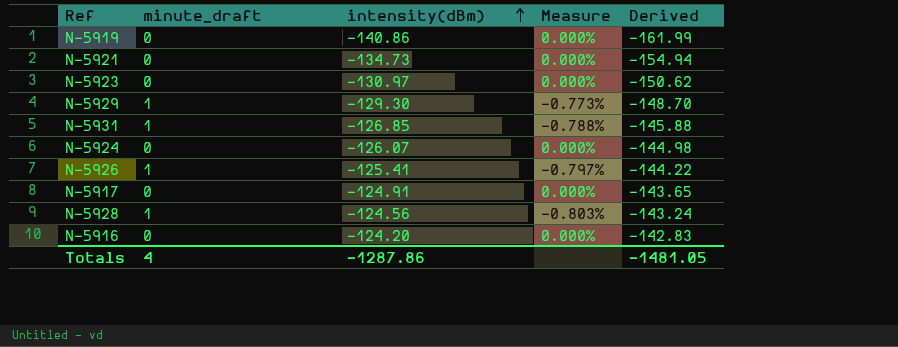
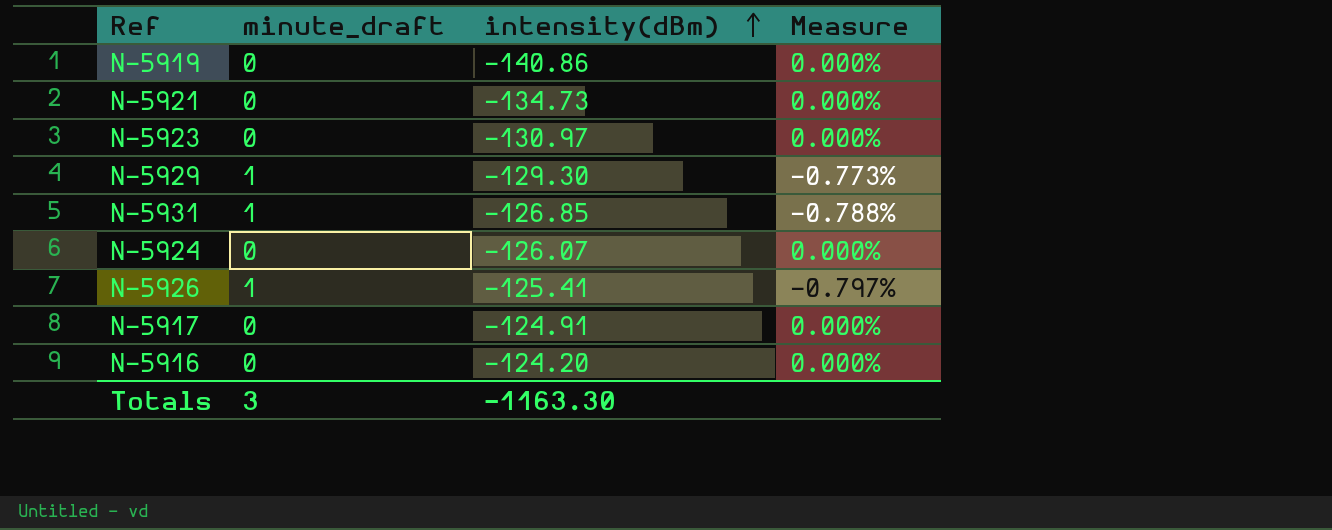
column Derived | formula: [intensity(dBm)] * 1.15 -> none
row N-5928: 1 | -124.56 | -0.803% | -143.24 -> none
Totals | minute_draft: 4 -> 3
Totals | intensity(dBm): -1287.86 -> -1163.30

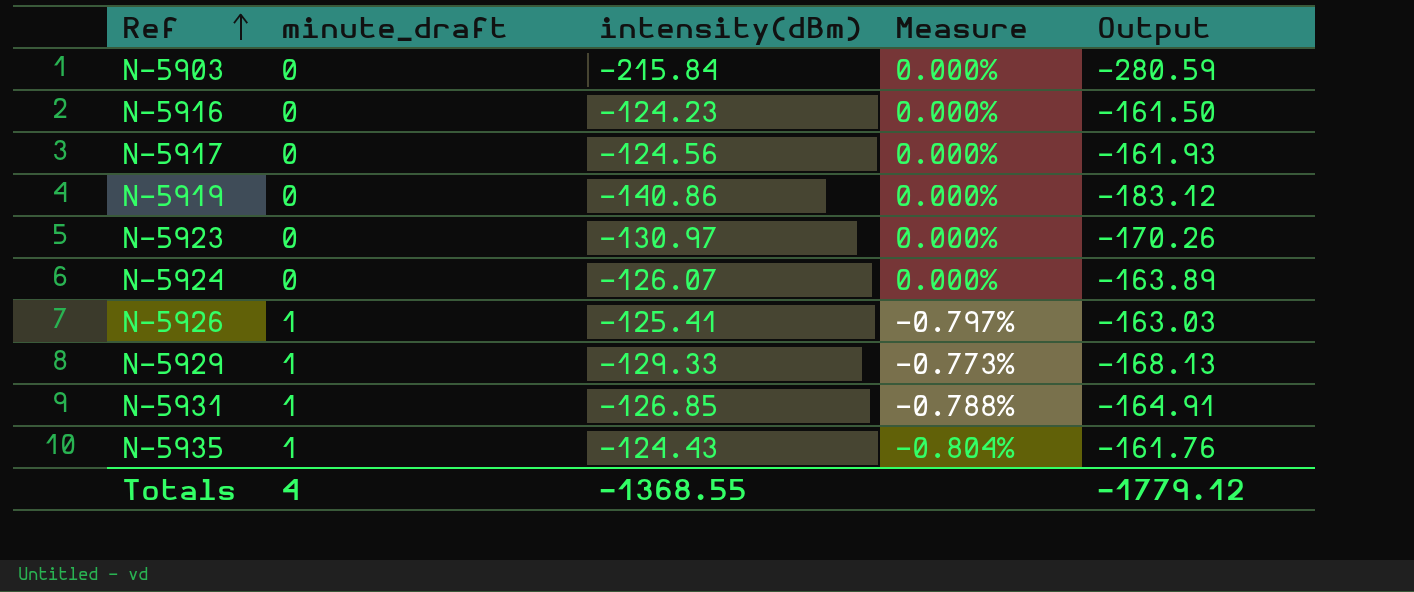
row order: intensity(dBm) ascending -> Ref ascending
column Output | formula: none -> [intensity(dBm)] * 1.3
row N-5921: 0 | -134.73 | 0.000% -> none
row N-5903: none -> 0 | -215.84 | 0.000% | -280.59
N-5916 | intensity(dBm): -124.20 -> -124.23
N-5917 | intensity(dBm): -124.91 -> -124.56
N-5929 | intensity(dBm): -129.30 -> -129.33
row N-5935: none -> 1 | -124.43 | -0.804% | -161.76
Totals | minute_draft: 3 -> 4
Totals | intensity(dBm): -1163.30 -> -1368.55

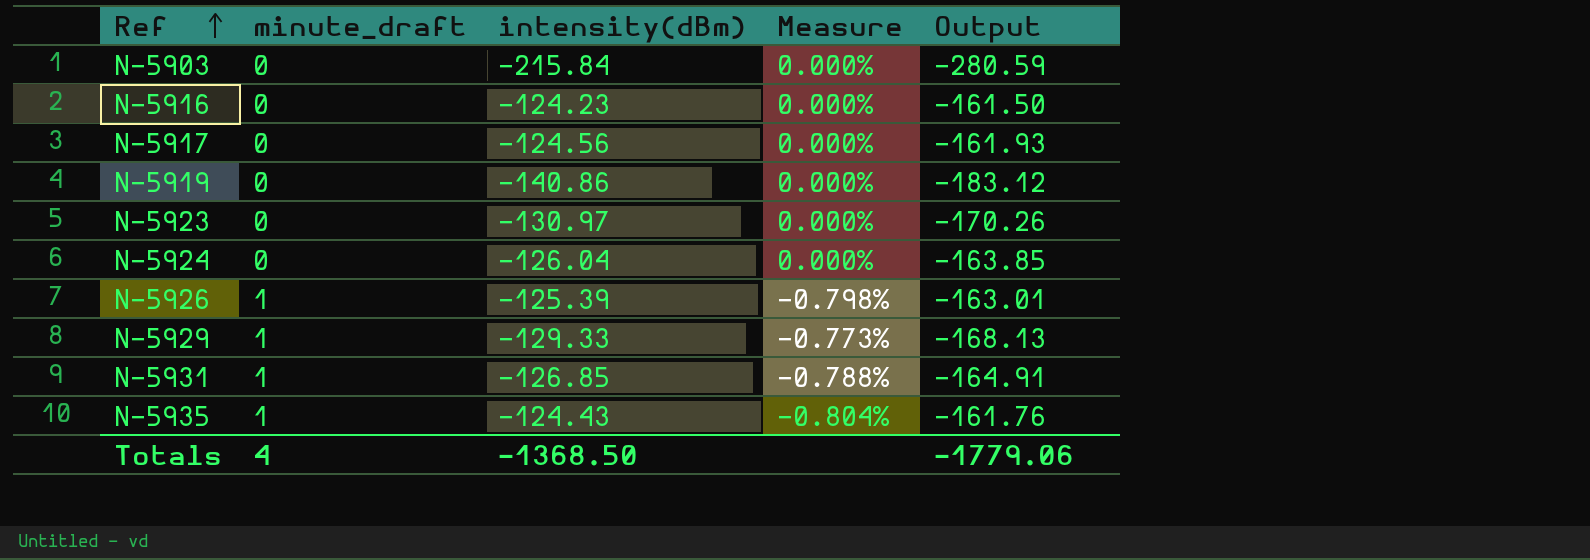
N-5924 | intensity(dBm): -126.07 -> -126.04
N-5924 | Output: -163.89 -> -163.85
N-5926 | intensity(dBm): -125.41 -> -125.39
N-5926 | Measure: -0.797% -> -0.798%
N-5926 | Output: -163.03 -> -163.01
Totals | intensity(dBm): -1368.55 -> -1368.50
Totals | Output: -1779.12 -> -1779.06

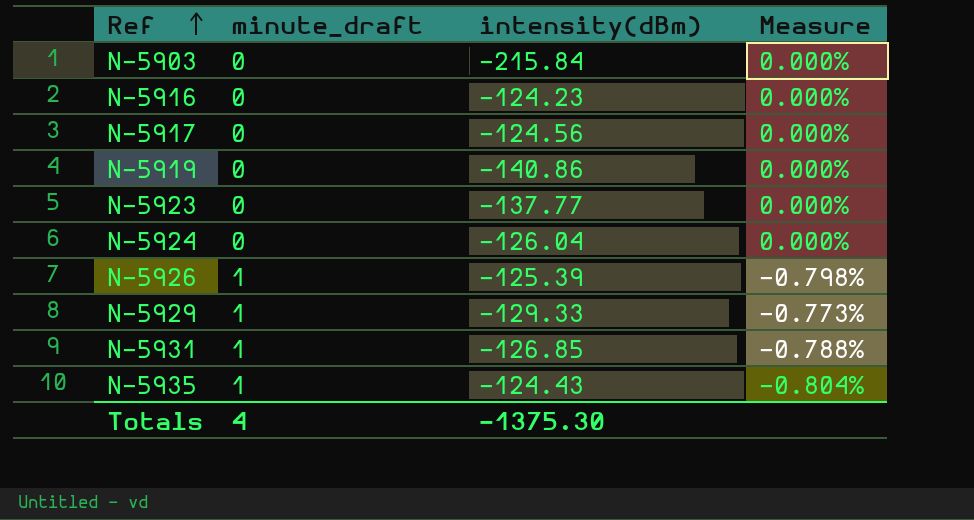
column Output | formula: [intensity(dBm)] * 1.3 -> none
N-5923 | intensity(dBm): -130.97 -> -137.77
Totals | intensity(dBm): -1368.50 -> -1375.30

